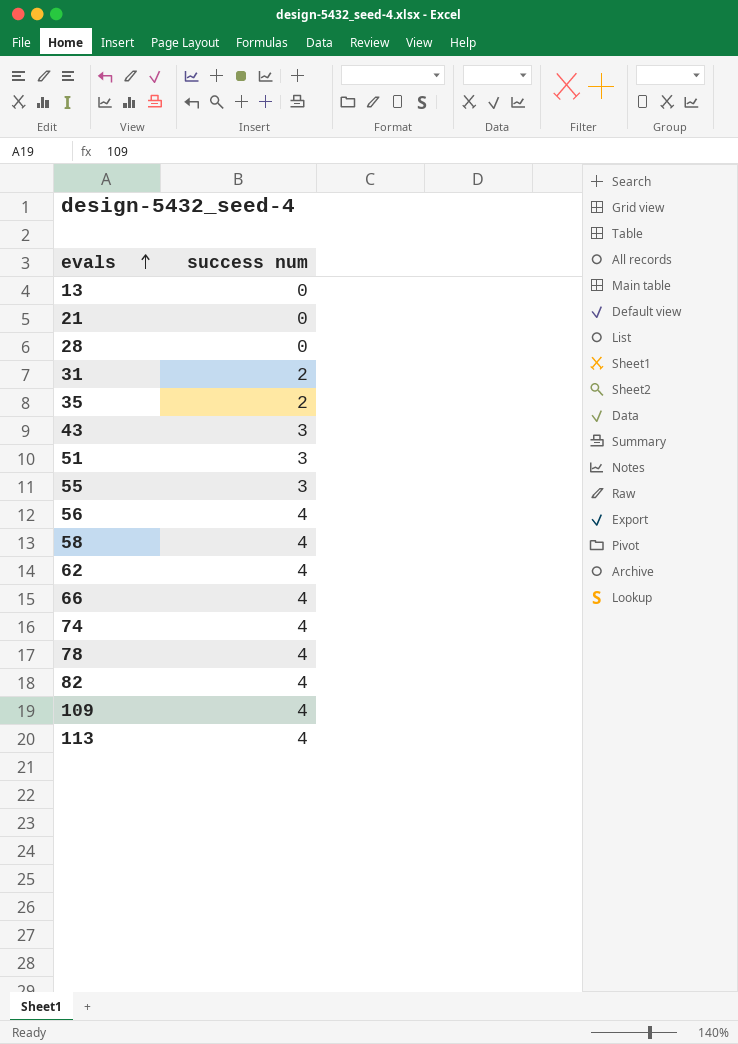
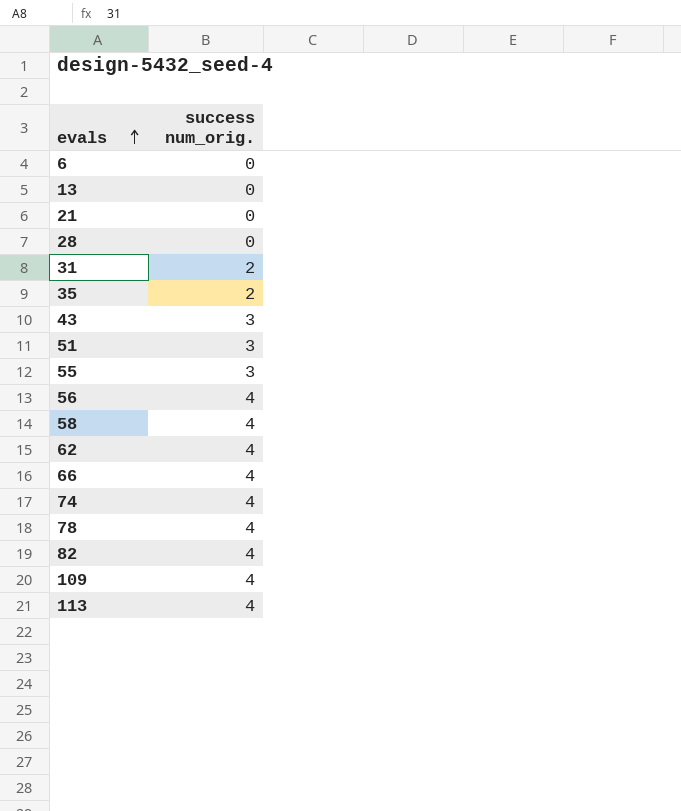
column name: success num -> success num_orig.
row 6: none -> 0

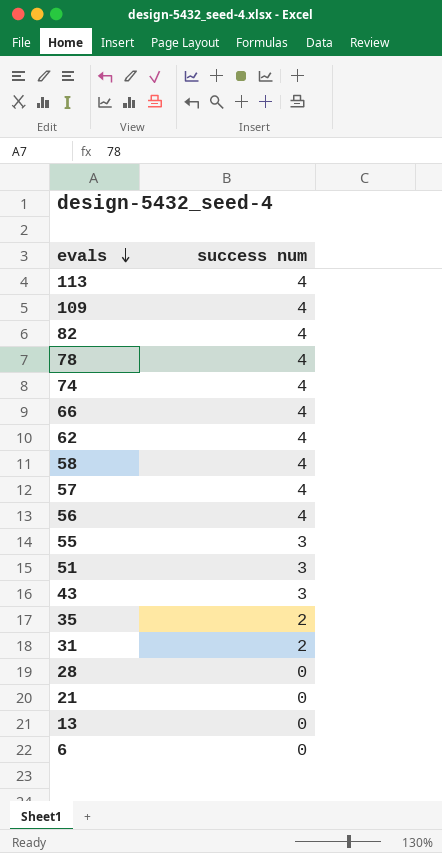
row order: evals ascending -> evals descending
column name: success num_orig. -> success num
row 57: none -> 4

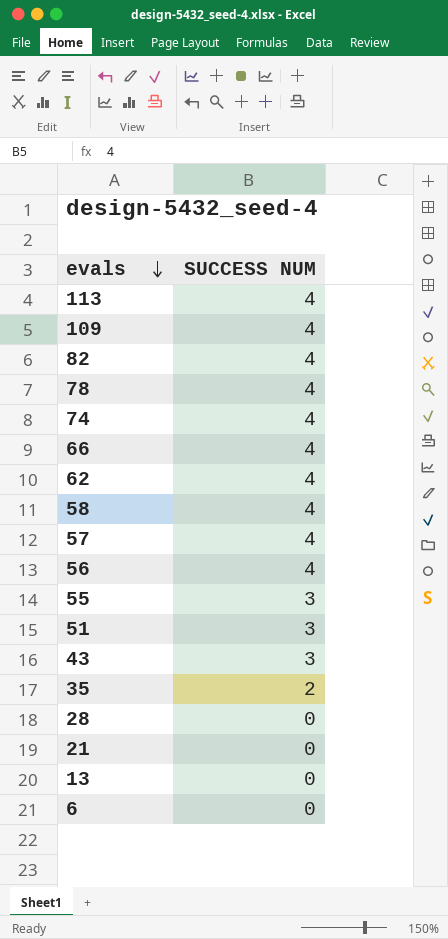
column name: success num -> SUCCESS NUM
row 31: 2 -> none

